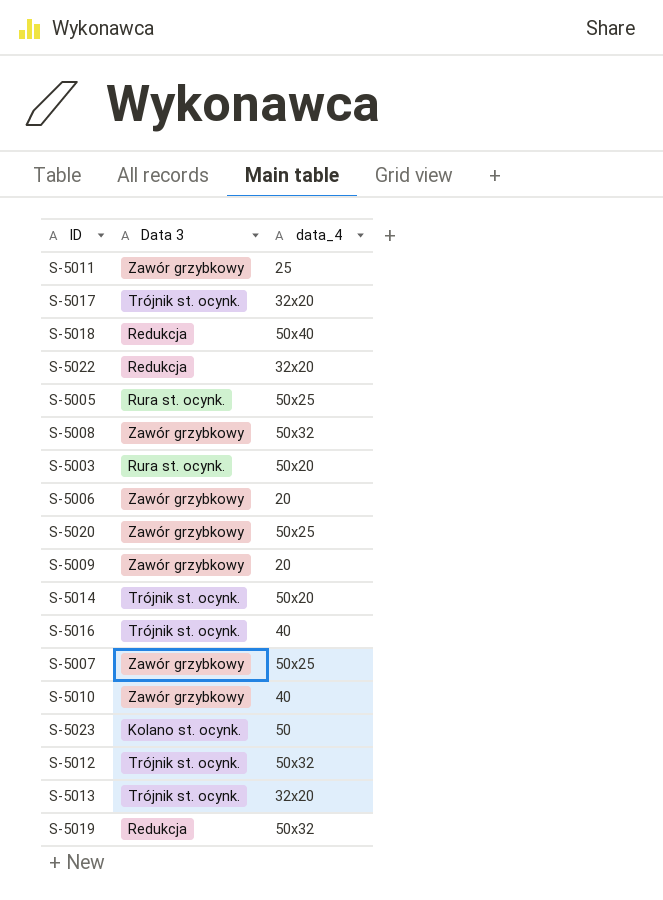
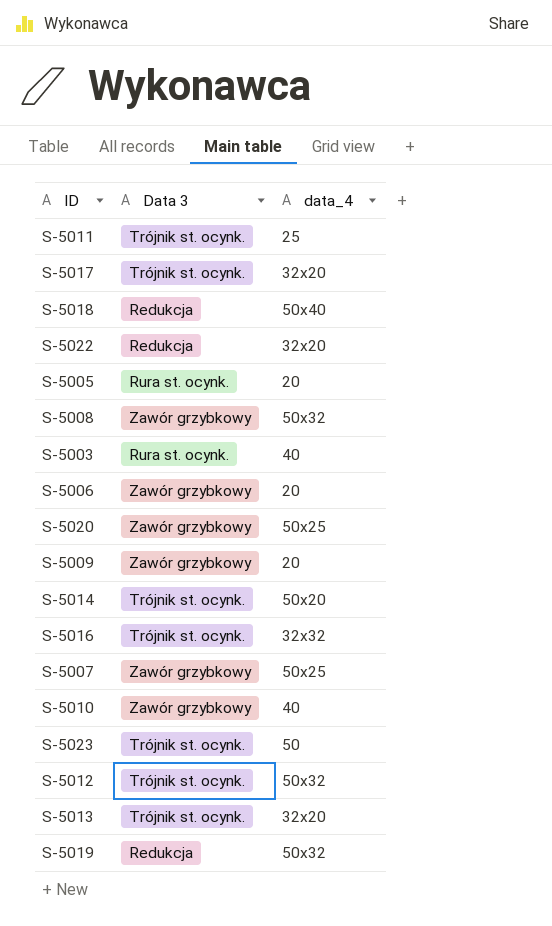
S-5011 | Data 3: Zawór grzybkowy -> Trójnik st. ocynk.
S-5005 | data_4: 50x25 -> 20
S-5003 | data_4: 50x20 -> 40
S-5016 | data_4: 40 -> 32x32
S-5023 | Data 3: Kolano st. ocynk. -> Trójnik st. ocynk.

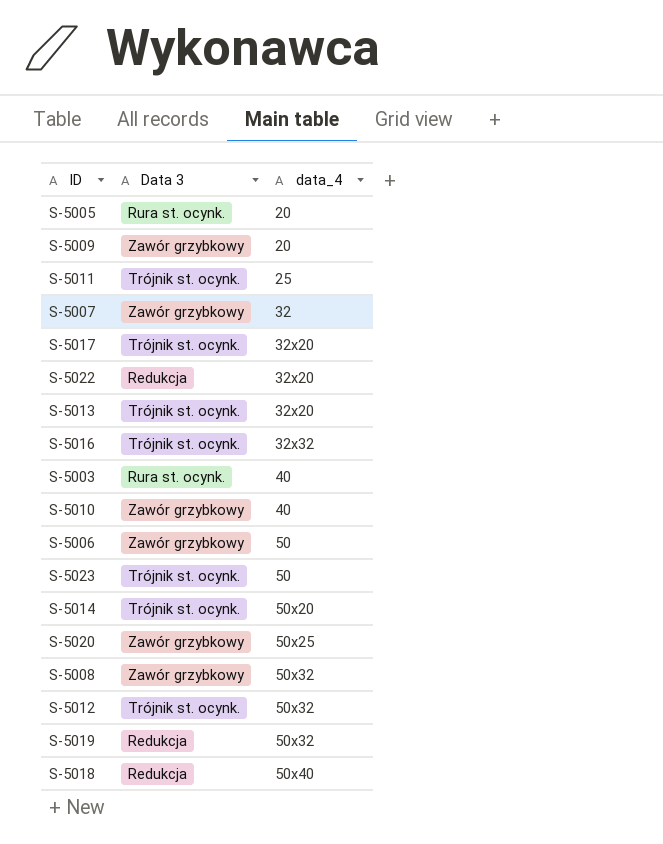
row order: none -> data_4 ascending
S-5007 | data_4: 50x25 -> 32
S-5006 | data_4: 20 -> 50

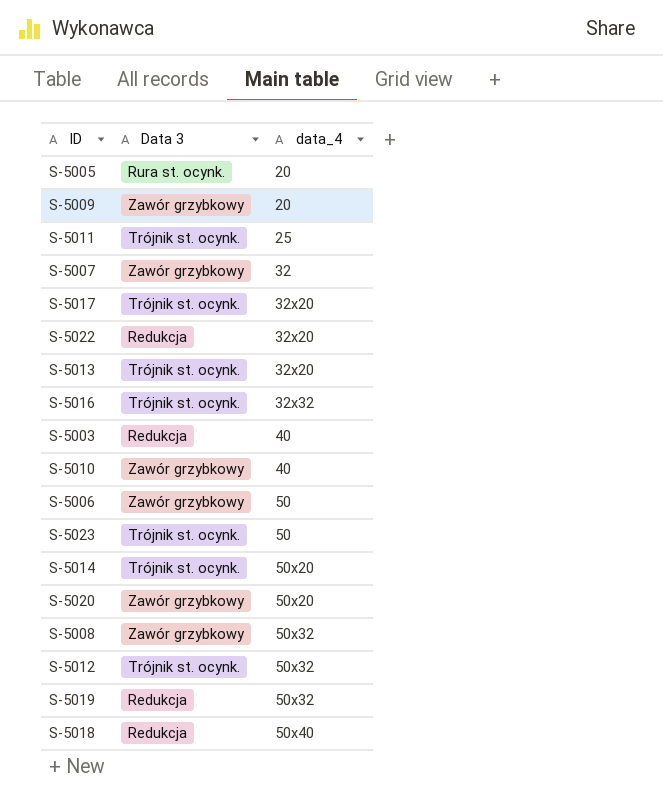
S-5003 | Data 3: Rura st. ocynk. -> Redukcja
S-5020 | data_4: 50x25 -> 50x20

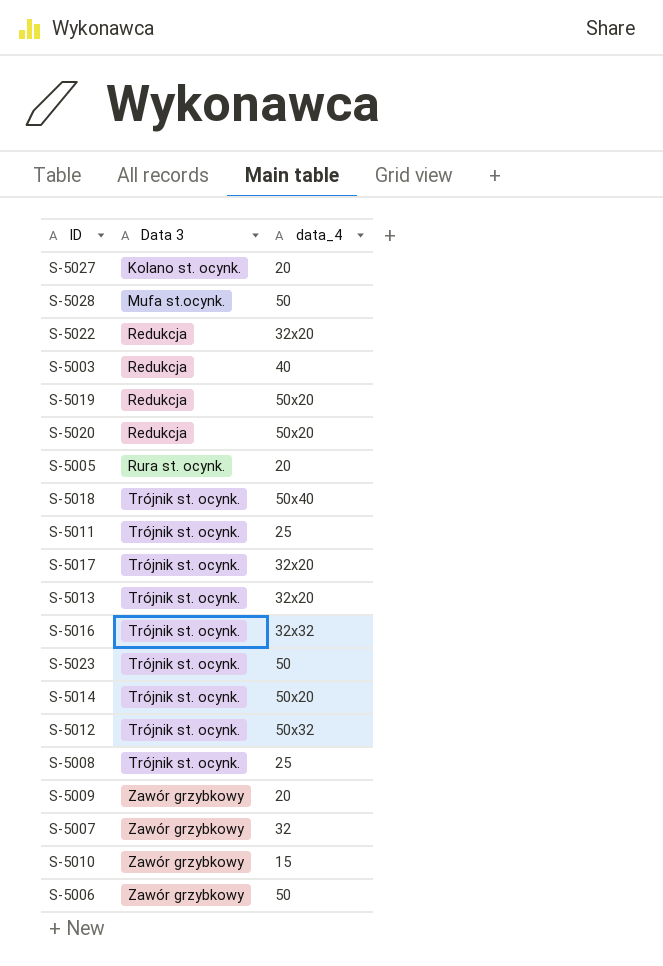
row order: data_4 ascending -> Data 3 ascending
row S-5027: none -> Kolano st. ocynk. | 20
row S-5028: none -> Mufa st.ocynk. | 50
S-5019 | data_4: 50x32 -> 50x20
S-5020 | Data 3: Zawór grzybkowy -> Redukcja
S-5018 | Data 3: Redukcja -> Trójnik st. ocynk.
S-5008 | Data 3: Zawór grzybkowy -> Trójnik st. ocynk.
S-5008 | data_4: 50x32 -> 25
S-5010 | data_4: 40 -> 15

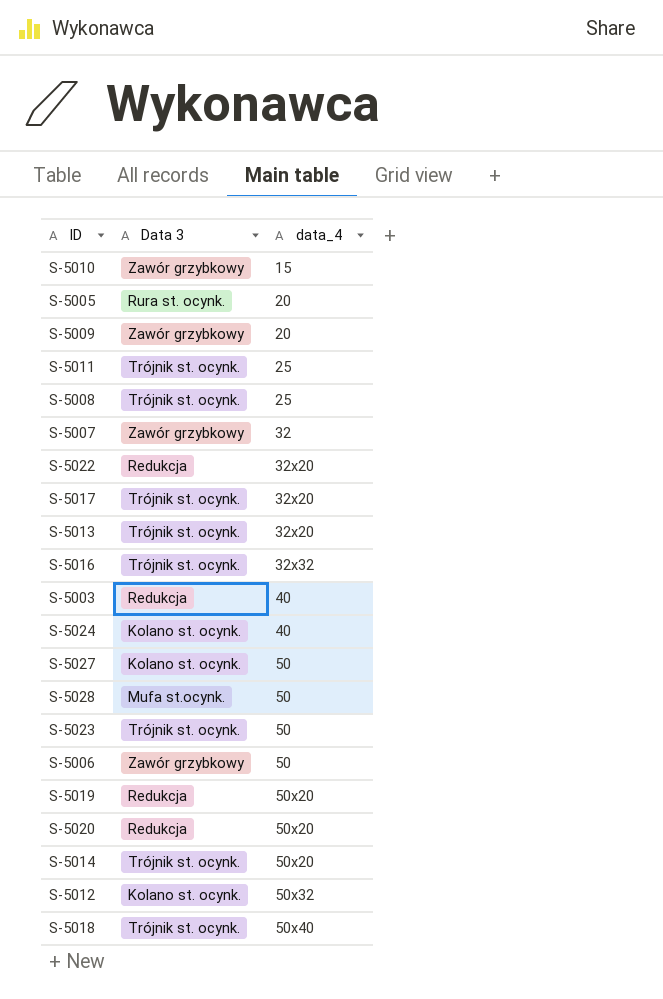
row order: Data 3 ascending -> data_4 ascending
row S-5024: none -> Kolano st. ocynk. | 40
S-5027 | data_4: 20 -> 50
S-5012 | Data 3: Trójnik st. ocynk. -> Kolano st. ocynk.

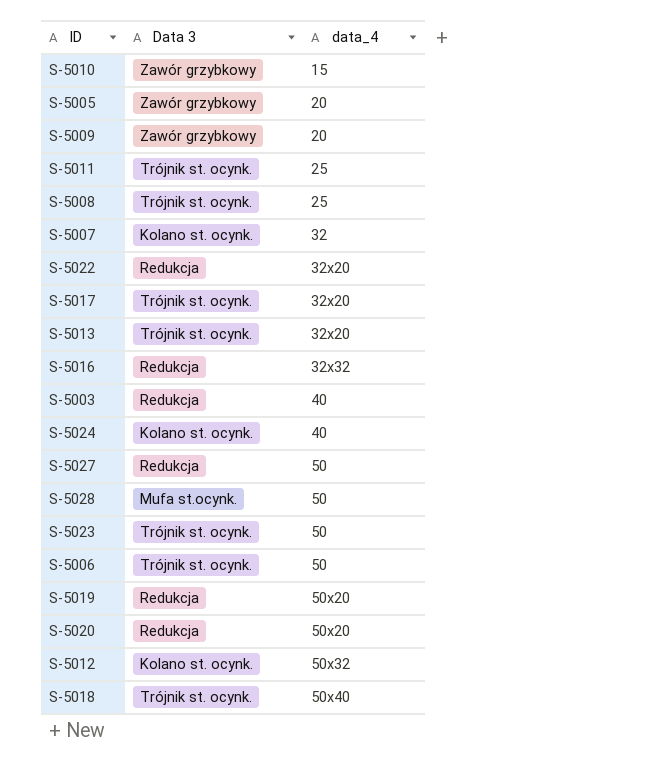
row S-5014: Trójnik st. ocynk. | 50x20 -> none
S-5005 | Data 3: Rura st. ocynk. -> Zawór grzybkowy
S-5007 | Data 3: Zawór grzybkowy -> Kolano st. ocynk.
S-5016 | Data 3: Trójnik st. ocynk. -> Redukcja
S-5027 | Data 3: Kolano st. ocynk. -> Redukcja
S-5006 | Data 3: Zawór grzybkowy -> Trójnik st. ocynk.

